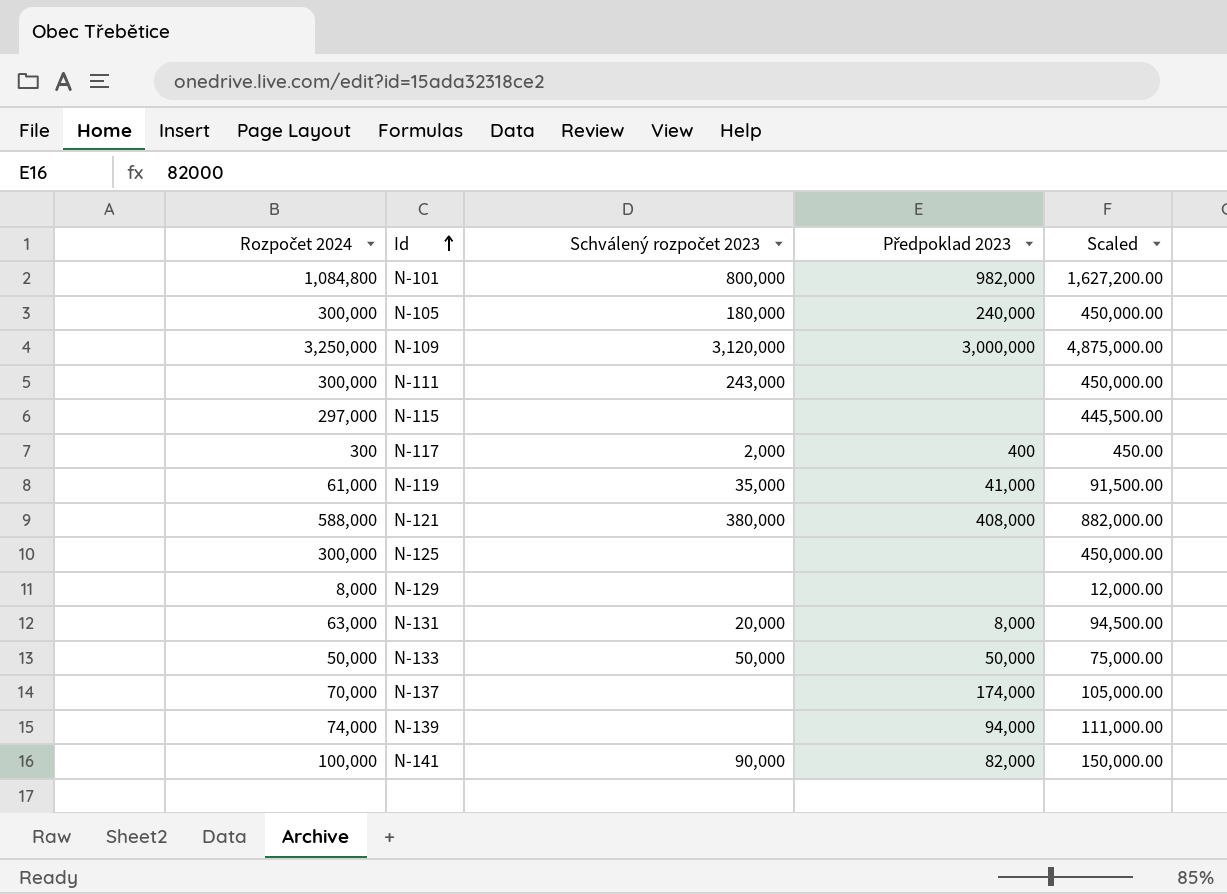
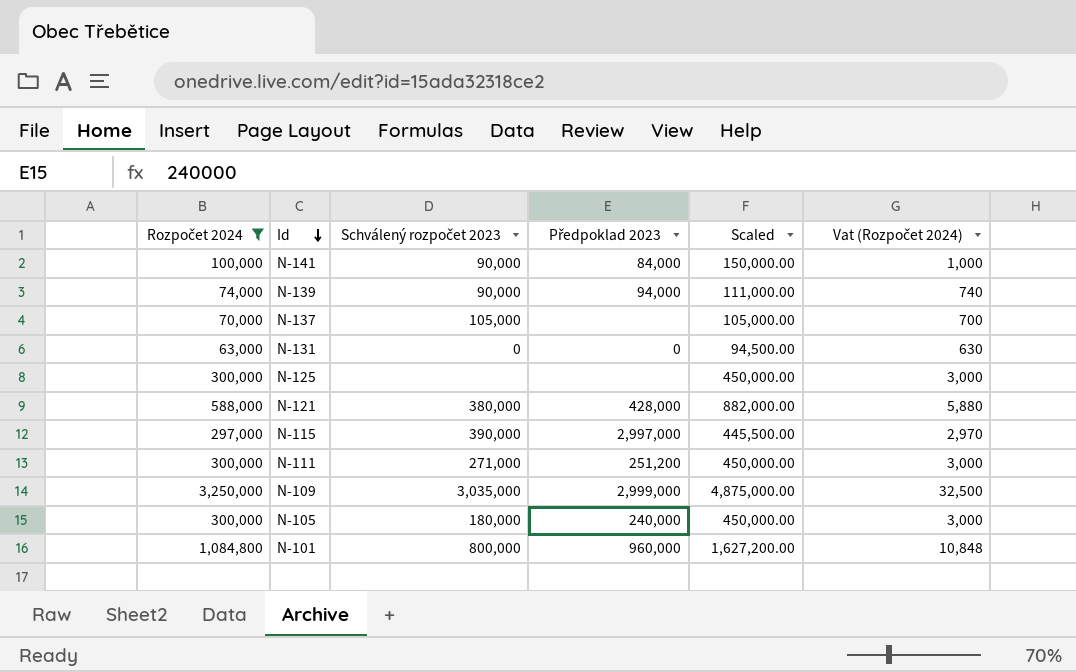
filter: none -> Rozpočet 2024 >= 63,000
row order: Id ascending -> Id descending
column Vat (Rozpočet 2024) | formula: none -> [Rozpočet 2024] * 0.01
N-141 | Předpoklad 2023: 82,000 -> 84,000
N-139 | Schválený rozpočet 2023: none -> 90,000
N-137 | Schválený rozpočet 2023: none -> 105,000
N-137 | Předpoklad 2023: 174,000 -> none
N-131 | Schválený rozpočet 2023: 20,000 -> 0
N-131 | Předpoklad 2023: 8,000 -> 0
N-121 | Předpoklad 2023: 408,000 -> 428,000
N-115 | Schválený rozpočet 2023: none -> 390,000
N-115 | Předpoklad 2023: none -> 2,997,000
N-111 | Schválený rozpočet 2023: 243,000 -> 271,000
N-111 | Předpoklad 2023: none -> 251,200
N-109 | Schválený rozpočet 2023: 3,120,000 -> 3,035,000
N-109 | Předpoklad 2023: 3,000,000 -> 2,999,000
N-101 | Předpoklad 2023: 982,000 -> 960,000

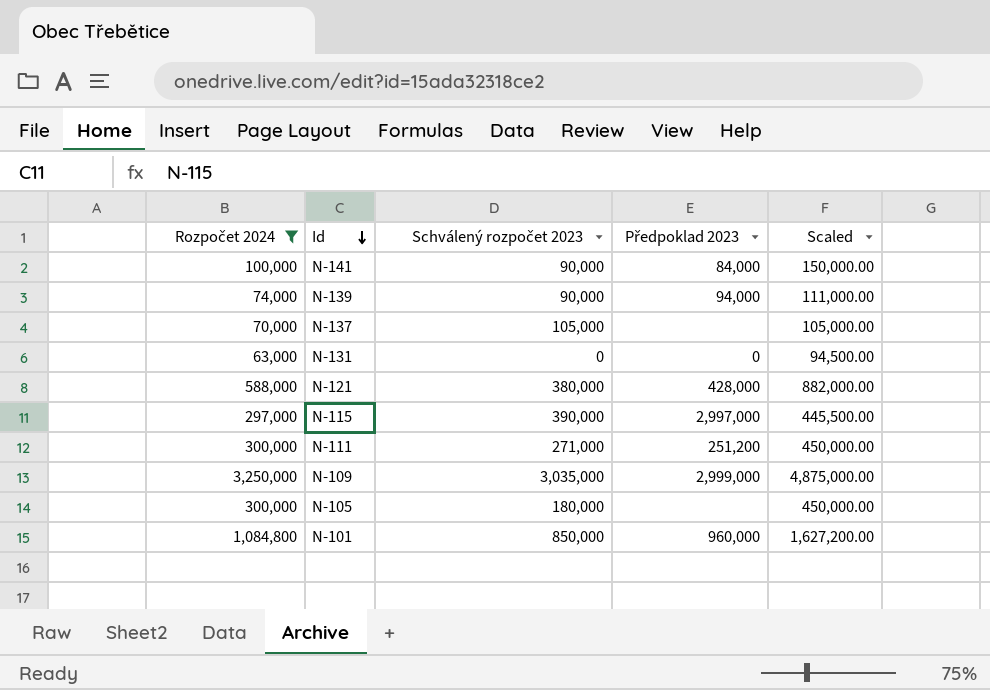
column Vat (Rozpočet 2024) | formula: [Rozpočet 2024] * 0.01 -> none
row N-125: 300,000 | none | none | 450,000.00 | 3,000 -> none
N-105 | Předpoklad 2023: 240,000 -> none
N-101 | Schválený rozpočet 2023: 800,000 -> 850,000

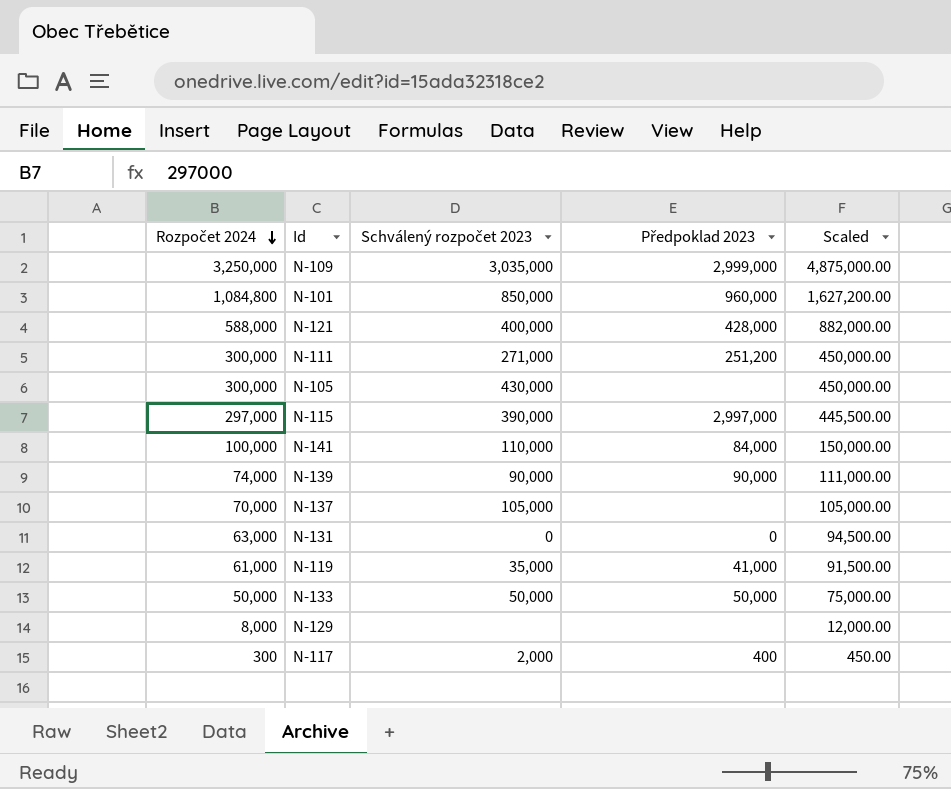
filter: Rozpočet 2024 >= 63,000 -> none
row order: Id descending -> Rozpočet 2024 descending
N-121 | Schválený rozpočet 2023: 380,000 -> 400,000
N-105 | Schválený rozpočet 2023: 180,000 -> 430,000
N-141 | Schválený rozpočet 2023: 90,000 -> 110,000
N-139 | Předpoklad 2023: 94,000 -> 90,000

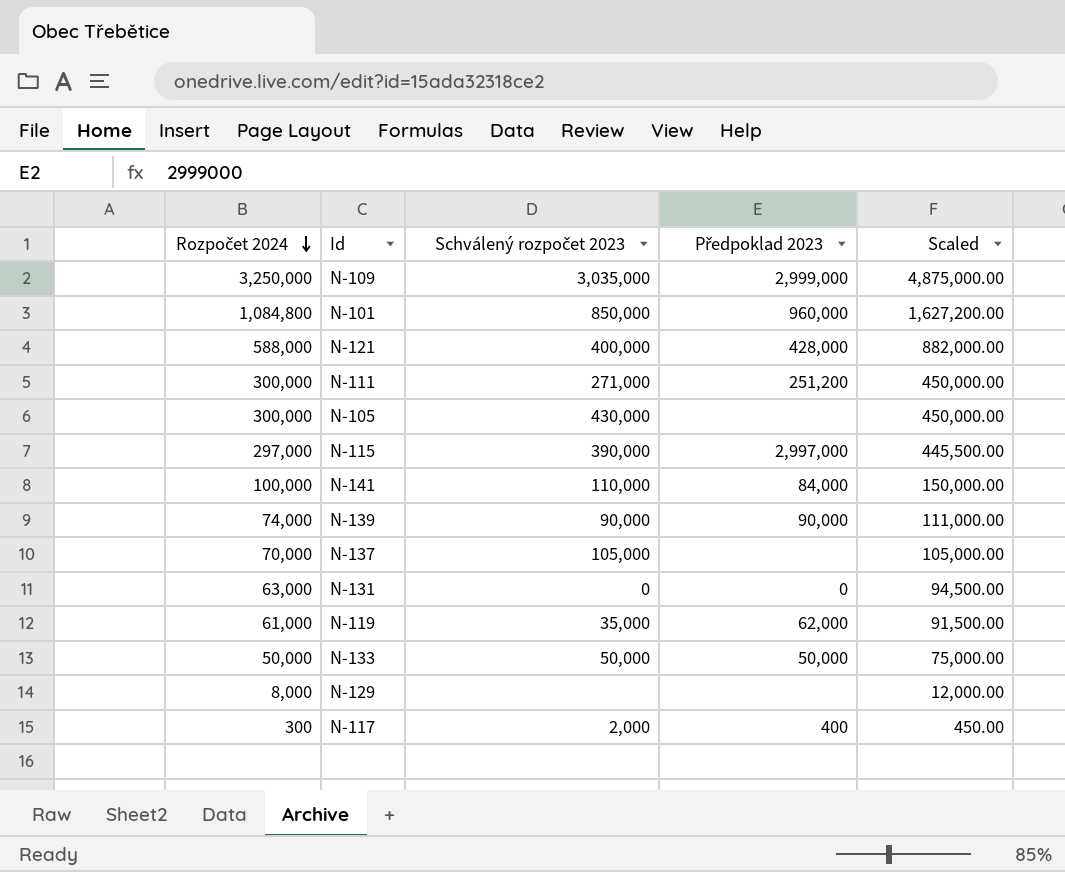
N-119 | Předpoklad 2023: 41,000 -> 62,000

